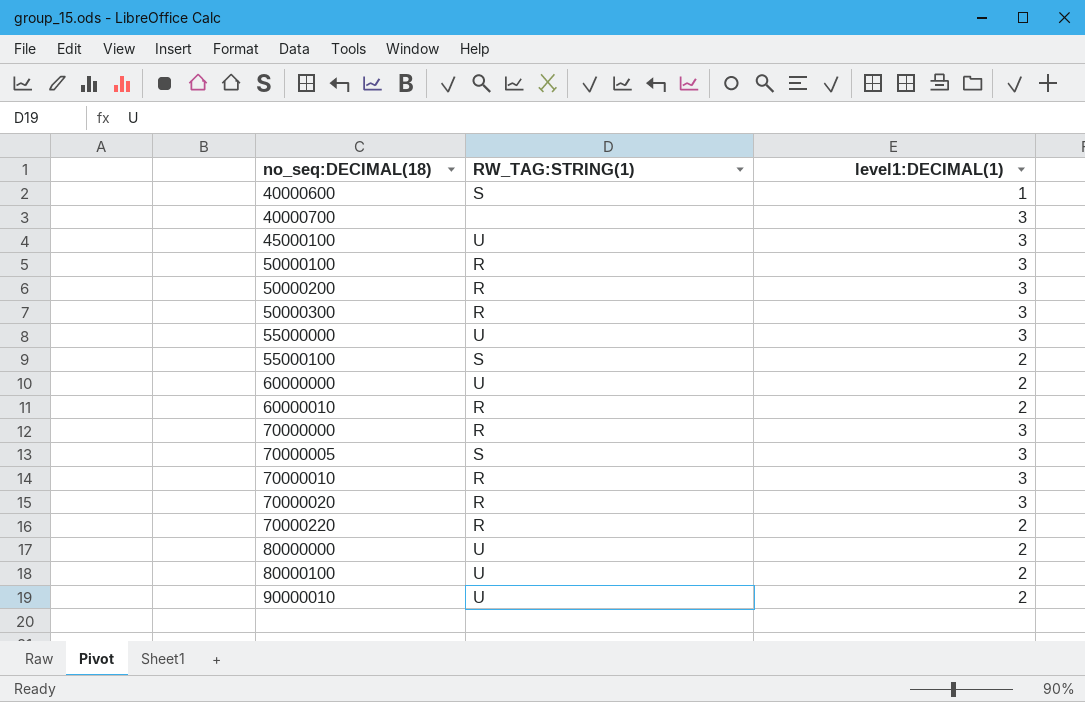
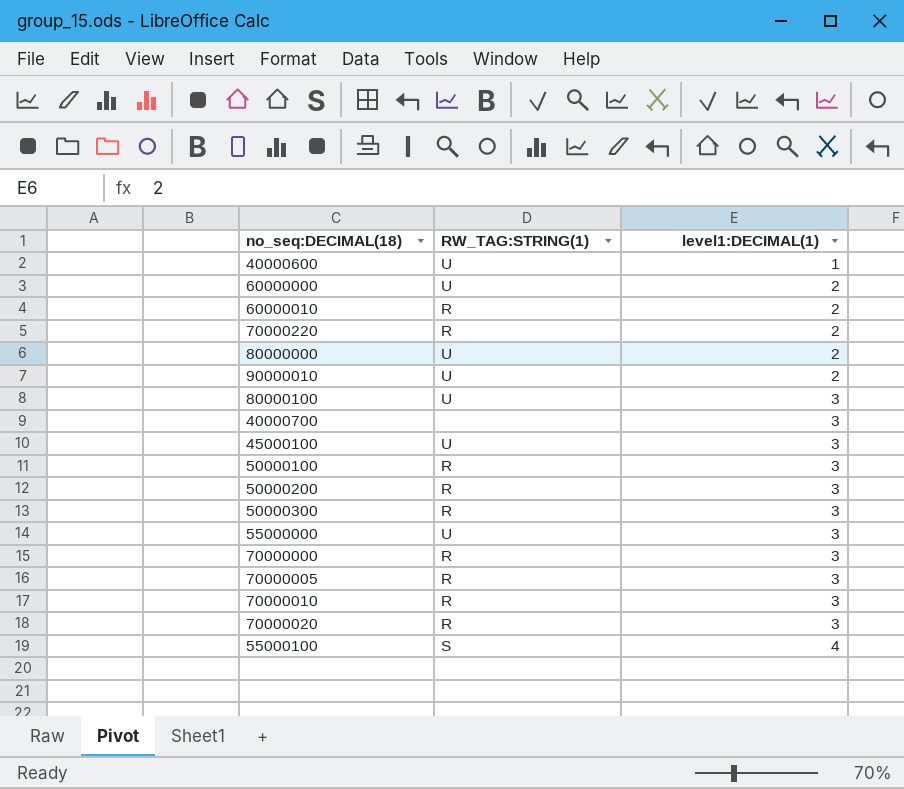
row order: no_seq:DECIMAL(18) ascending -> level1:DECIMAL(1) ascending
40000600 | RW_TAG:STRING(1): S -> U
80000100 | level1:DECIMAL(1): 2 -> 3
70000005 | RW_TAG:STRING(1): S -> R
55000100 | level1:DECIMAL(1): 2 -> 4

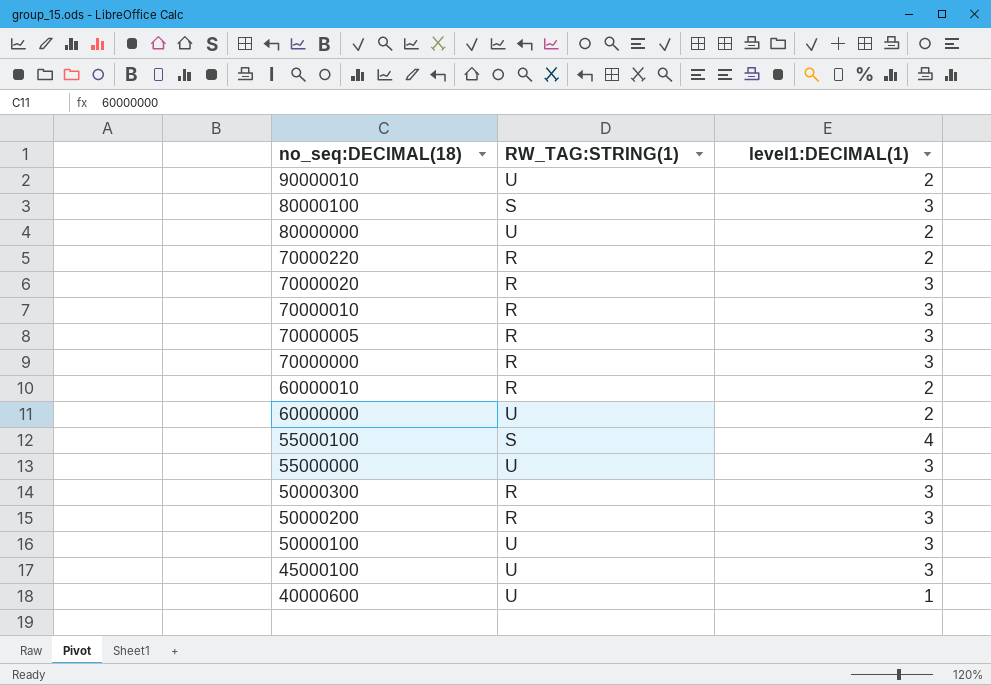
row order: level1:DECIMAL(1) ascending -> no_seq:DECIMAL(18) descending
row 40000700: none | 3 -> none
80000100 | RW_TAG:STRING(1): U -> S
50000100 | RW_TAG:STRING(1): R -> U

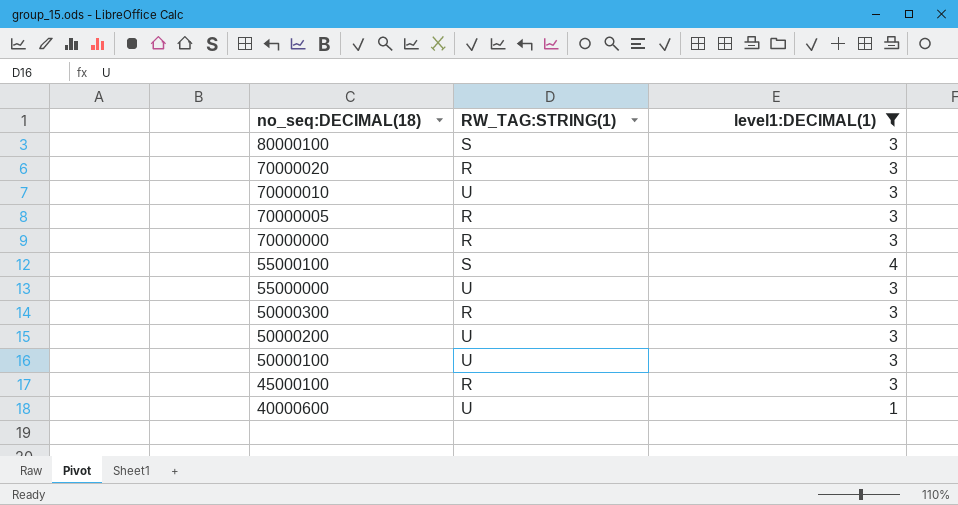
filter: none -> level1:DECIMAL(1) != 2
70000010 | RW_TAG:STRING(1): R -> U
50000200 | RW_TAG:STRING(1): R -> U
45000100 | RW_TAG:STRING(1): U -> R

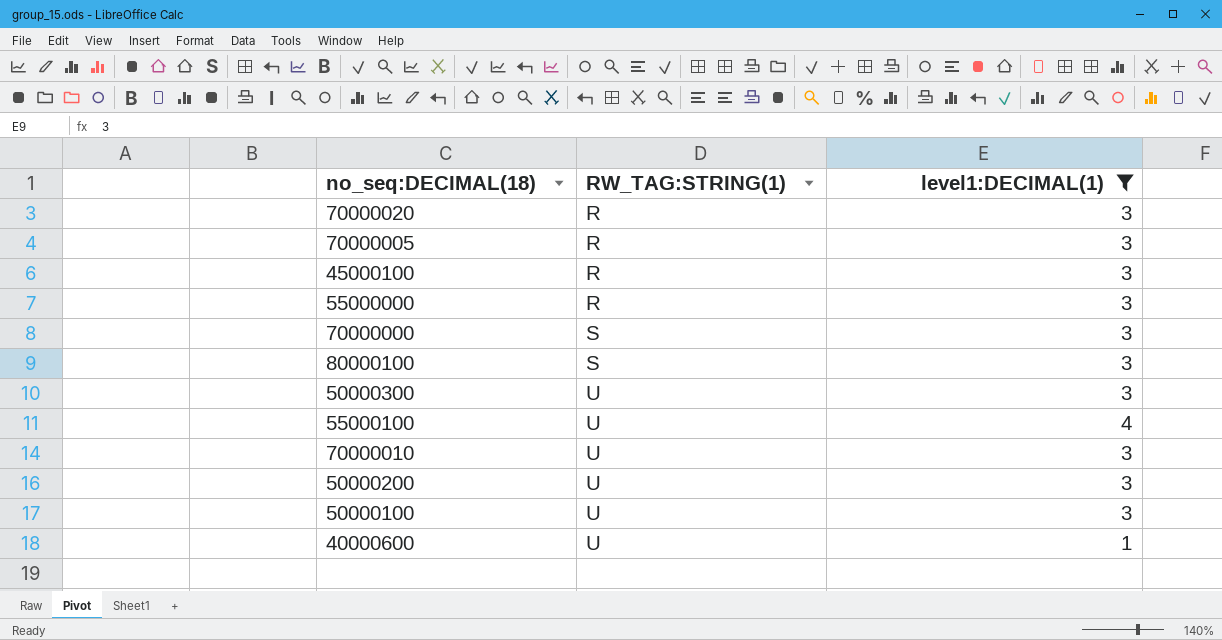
row order: no_seq:DECIMAL(18) descending -> RW_TAG:STRING(1) ascending
55000000 | RW_TAG:STRING(1): U -> R
70000000 | RW_TAG:STRING(1): R -> S
50000300 | RW_TAG:STRING(1): R -> U
55000100 | RW_TAG:STRING(1): S -> U

